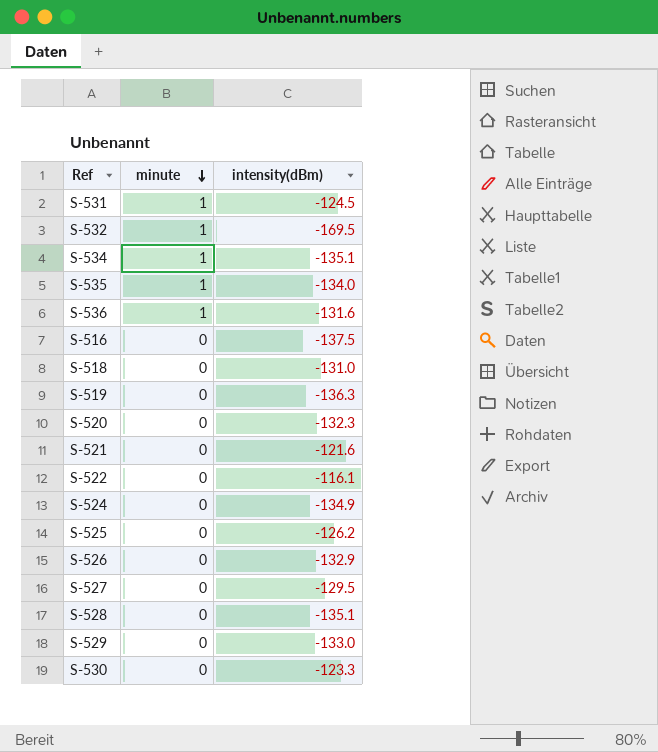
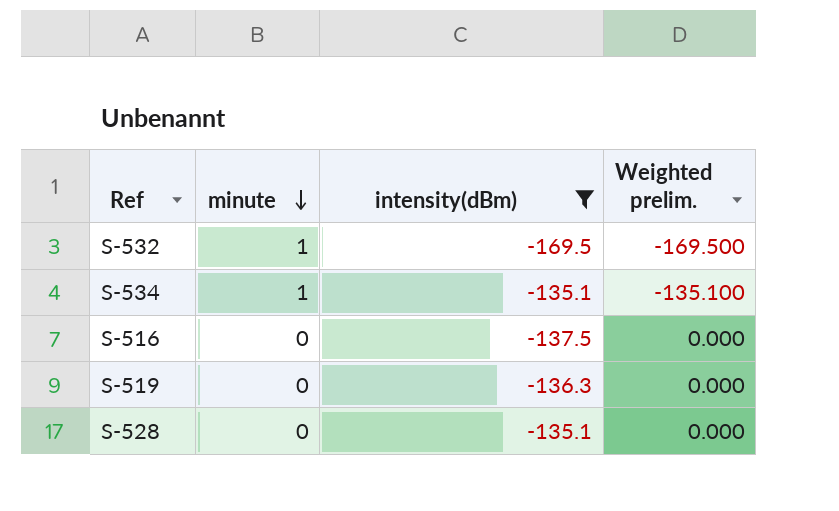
filter: none -> intensity(dBm) <= -135.1
column Weighted prelim. | formula: none -> [minute] * [intensity(dBm)]

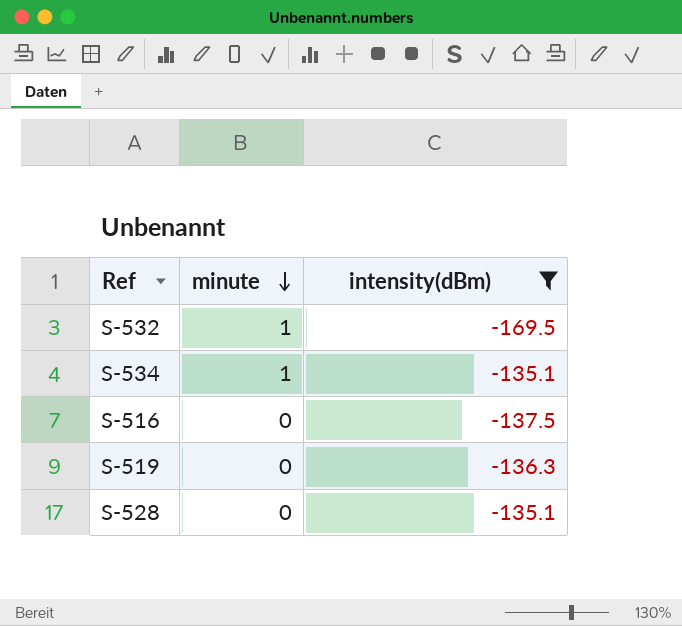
column Weighted prelim. | formula: [minute] * [intensity(dBm)] -> none

